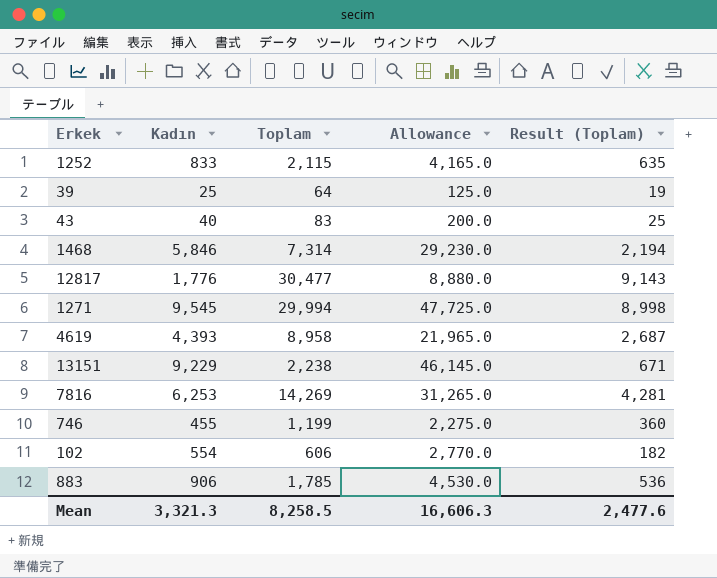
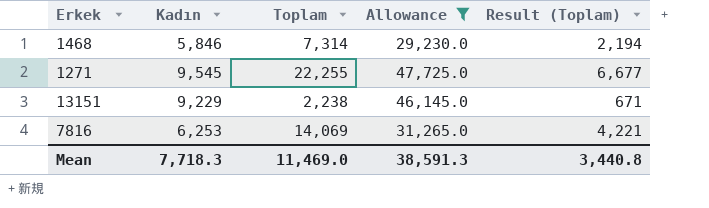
filter: none -> Allowance >= 29,230.0
1271 | Toplam: 29,994 -> 22,255
1271 | Result (Toplam): 8,998 -> 6,677
7816 | Toplam: 14,269 -> 14,069
7816 | Result (Toplam): 4,281 -> 4,221
Mean | Kadın: 3,321.3 -> 7,718.3
Mean | Toplam: 8,258.5 -> 11,469.0
Mean | Allowance: 16,606.3 -> 38,591.3
Mean | Result (Toplam): 2,477.6 -> 3,440.8

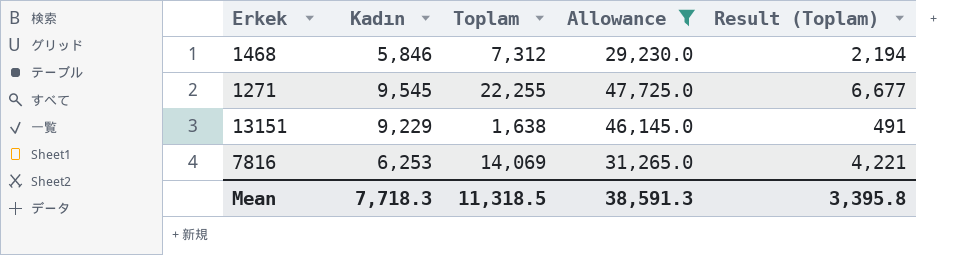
1468 | Toplam: 7,314 -> 7,312
13151 | Toplam: 2,238 -> 1,638
13151 | Result (Toplam): 671 -> 491
Mean | Toplam: 11,469.0 -> 11,318.5
Mean | Result (Toplam): 3,440.8 -> 3,395.8

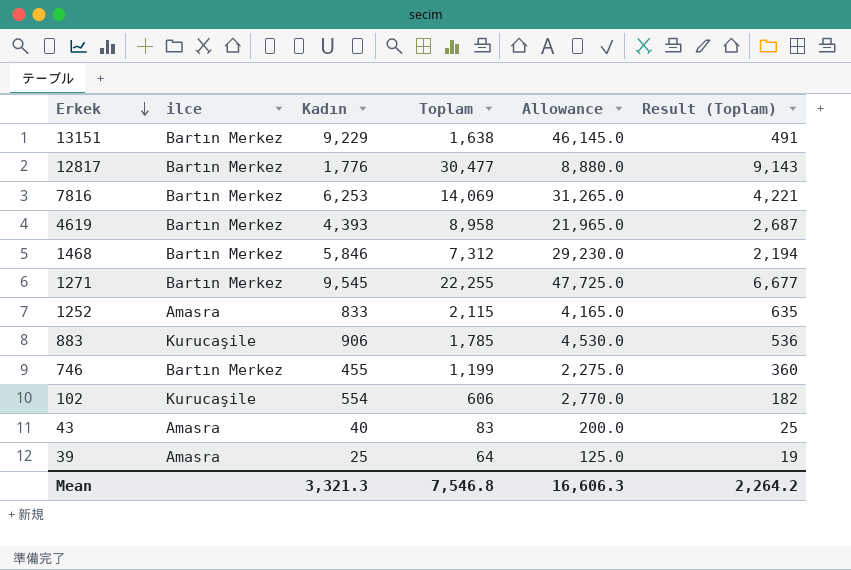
filter: Allowance >= 29,230.0 -> none
row order: none -> Erkek descending
column ilce | position: none -> 2
Mean | Kadın: 7,718.3 -> 3,321.3
Mean | Toplam: 11,318.5 -> 7,546.8
Mean | Allowance: 38,591.3 -> 16,606.3
Mean | Result (Toplam): 3,395.8 -> 2,264.2

